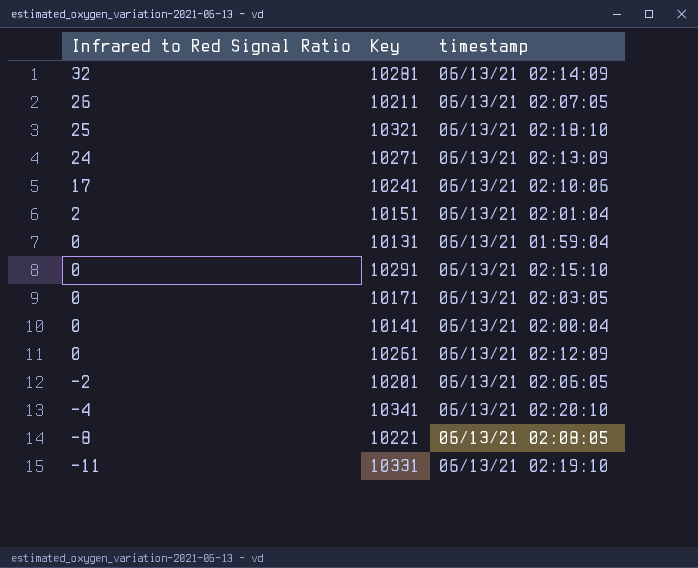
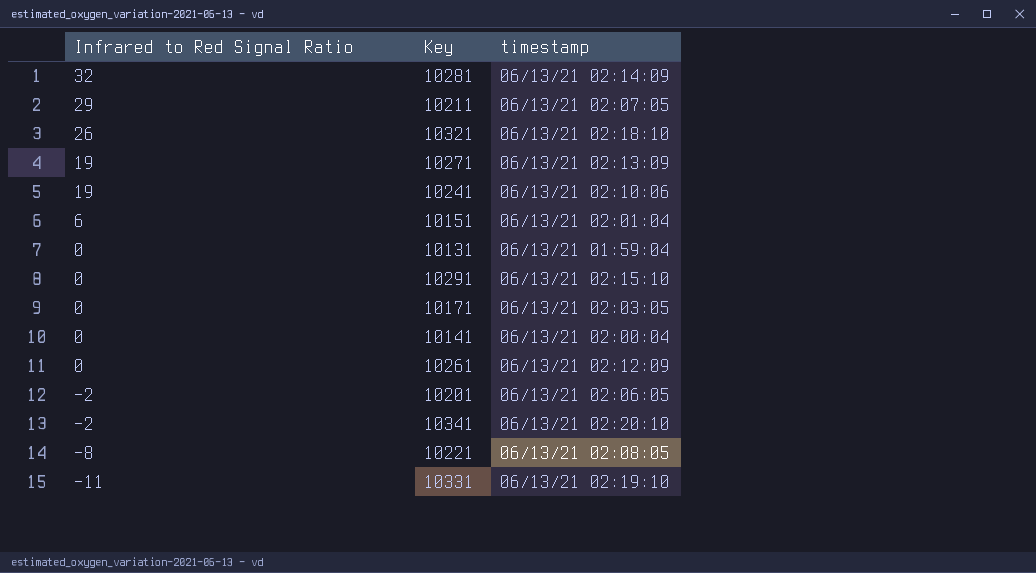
10211 | Infrared to Red Signal Ratio: 26 -> 29
10321 | Infrared to Red Signal Ratio: 25 -> 26
10271 | Infrared to Red Signal Ratio: 24 -> 19
10241 | Infrared to Red Signal Ratio: 17 -> 19
10151 | Infrared to Red Signal Ratio: 2 -> 6
10341 | Infrared to Red Signal Ratio: -4 -> -2

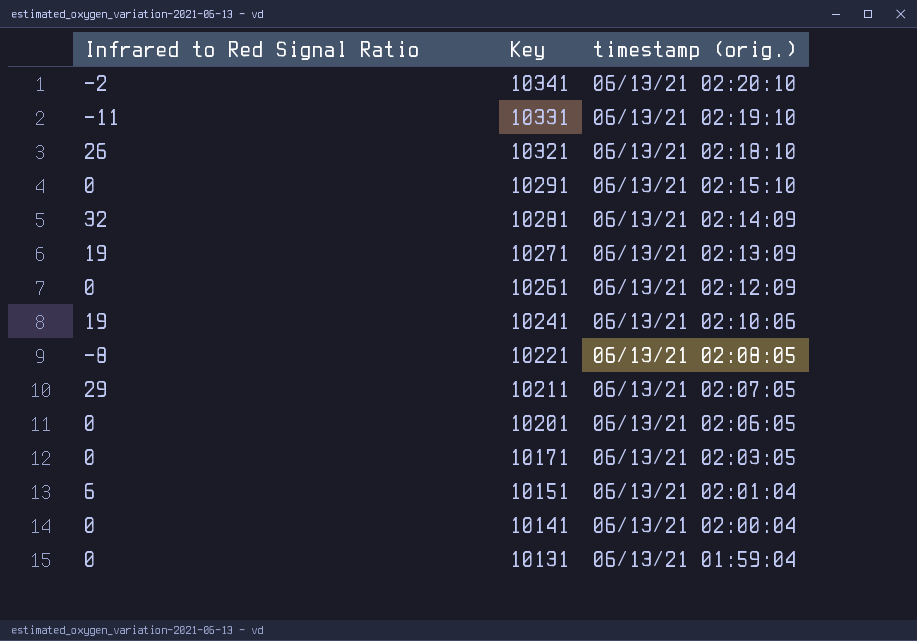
row order: Infrared to Red Signal Ratio descending -> Key descending
column name: timestamp -> timestamp (orig.)
10201 | Infrared to Red Signal Ratio: -2 -> 0

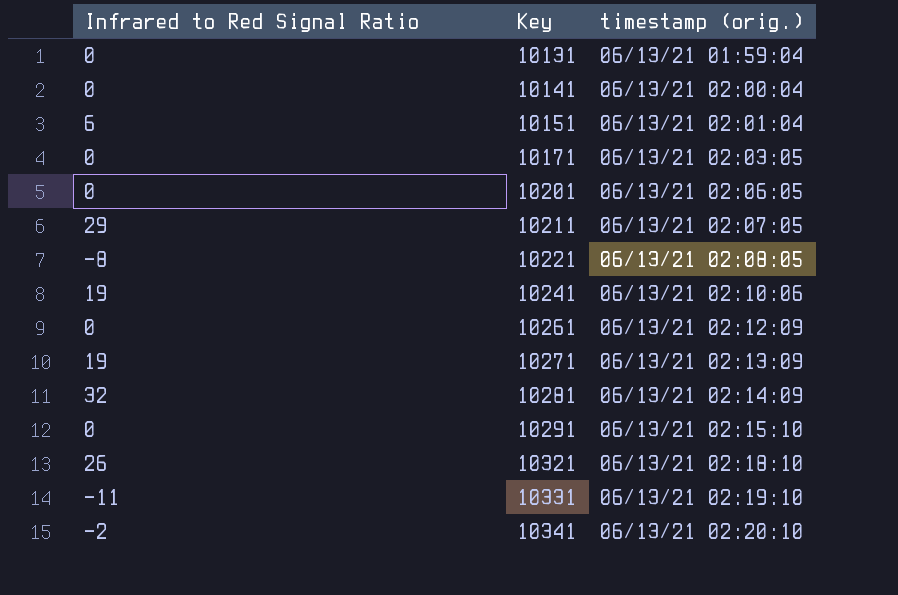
row order: Key descending -> Key ascending

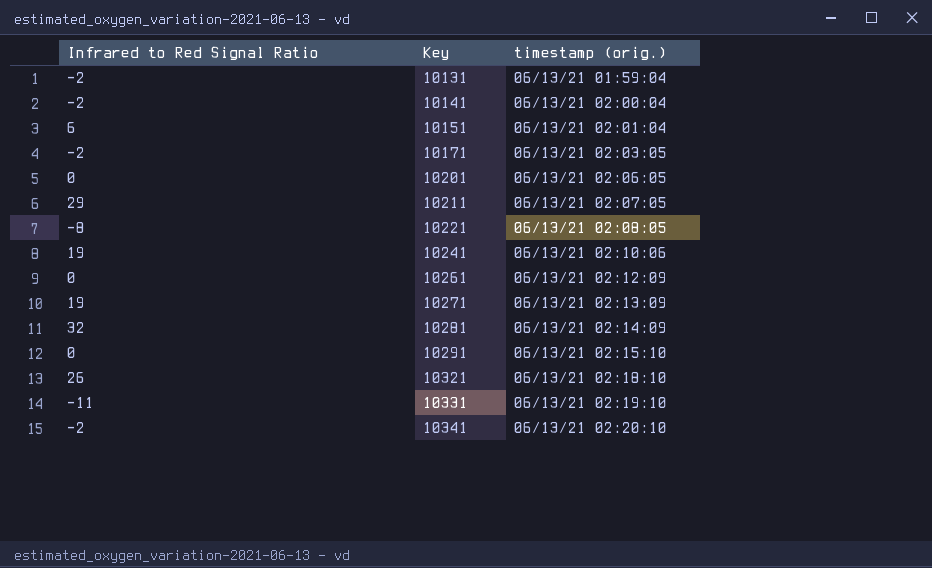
10131 | Infrared to Red Signal Ratio: 0 -> -2
10141 | Infrared to Red Signal Ratio: 0 -> -2
10171 | Infrared to Red Signal Ratio: 0 -> -2

